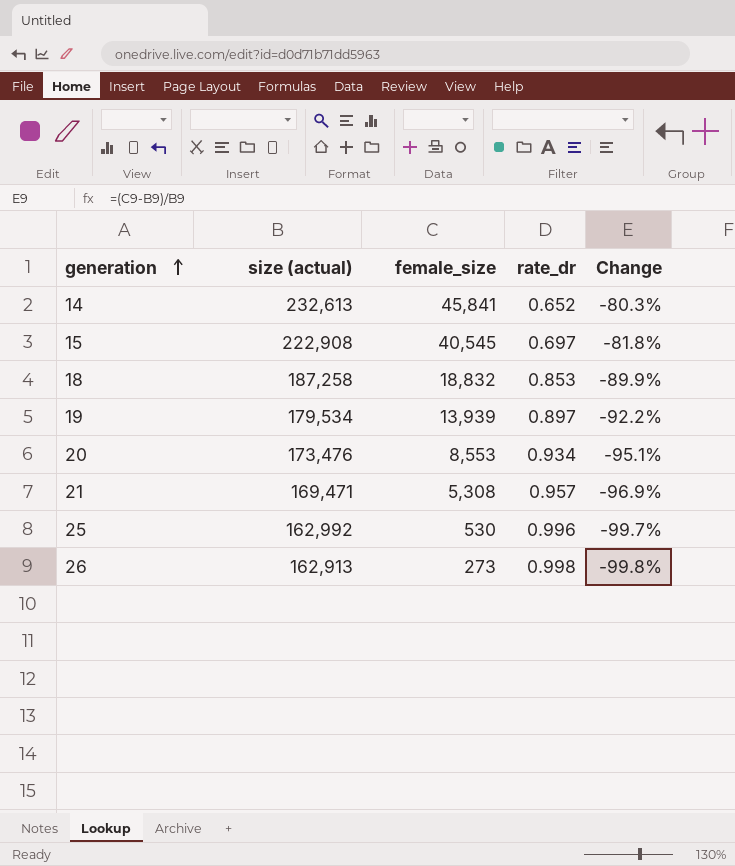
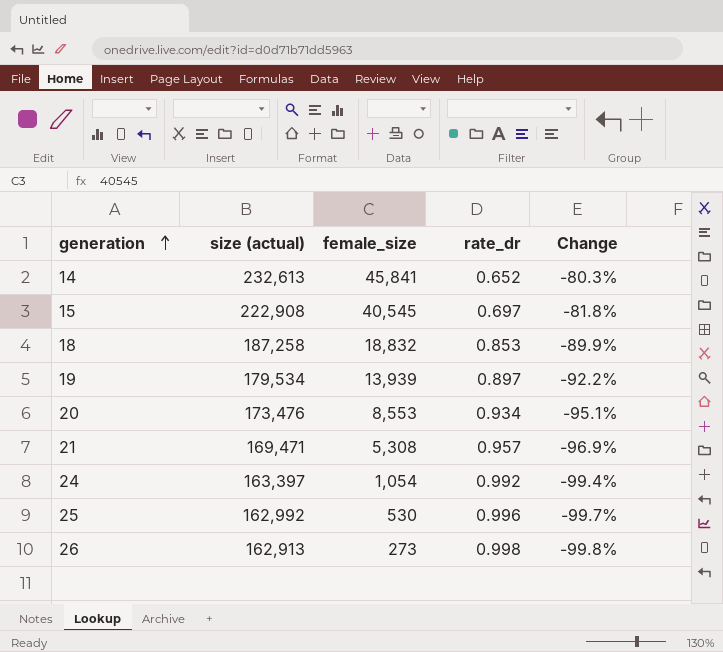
row 24: none -> 163,397 | 1,054 | 0.992 | -99.4%

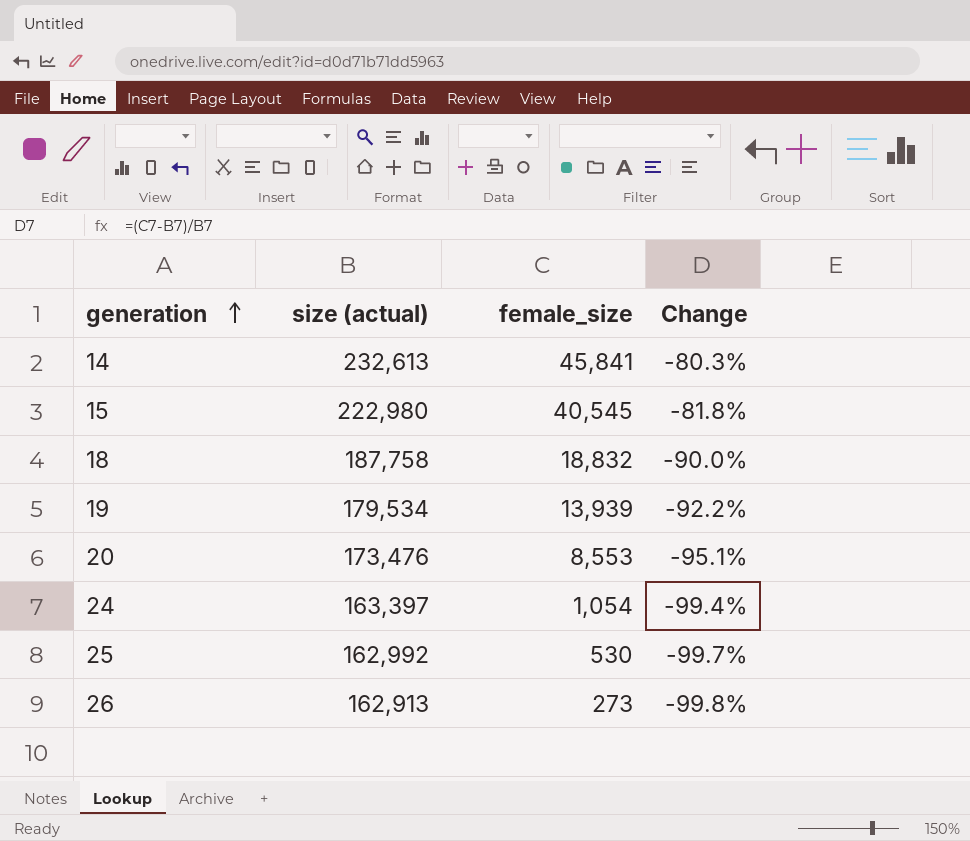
column rate_dr | position: 4 -> none
row 21: 169,471 | 5,308 | 0.957 | -96.9% -> none
15 | size (actual): 222,908 -> 222,980
18 | size (actual): 187,258 -> 187,758
18 | Change: -89.9% -> -90.0%

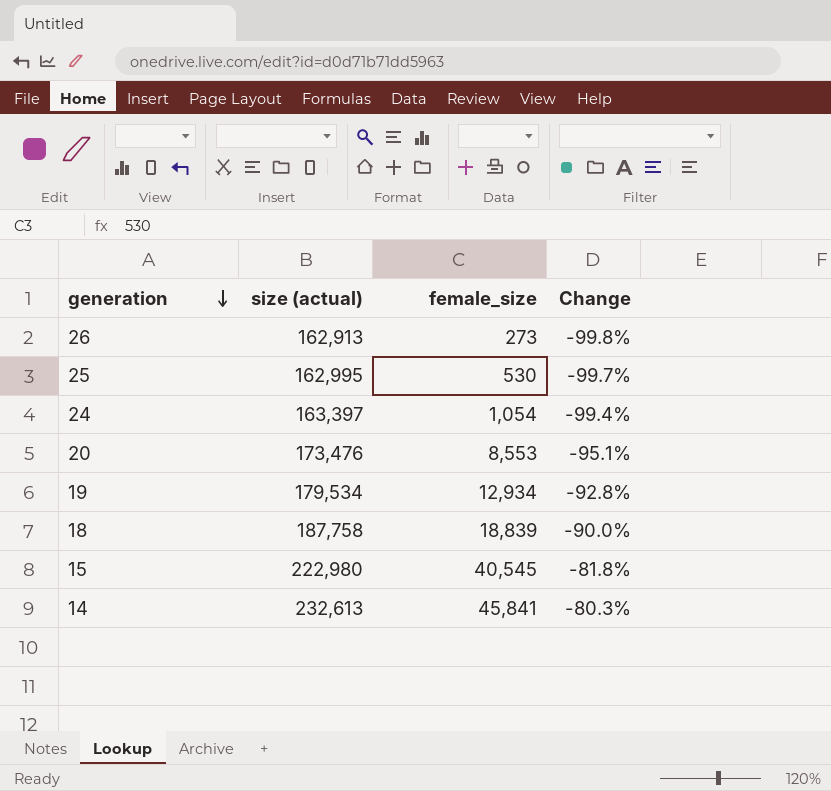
row order: generation ascending -> generation descending
25 | size (actual): 162,992 -> 162,995
19 | female_size: 13,939 -> 12,934
19 | Change: -92.2% -> -92.8%
18 | female_size: 18,832 -> 18,839

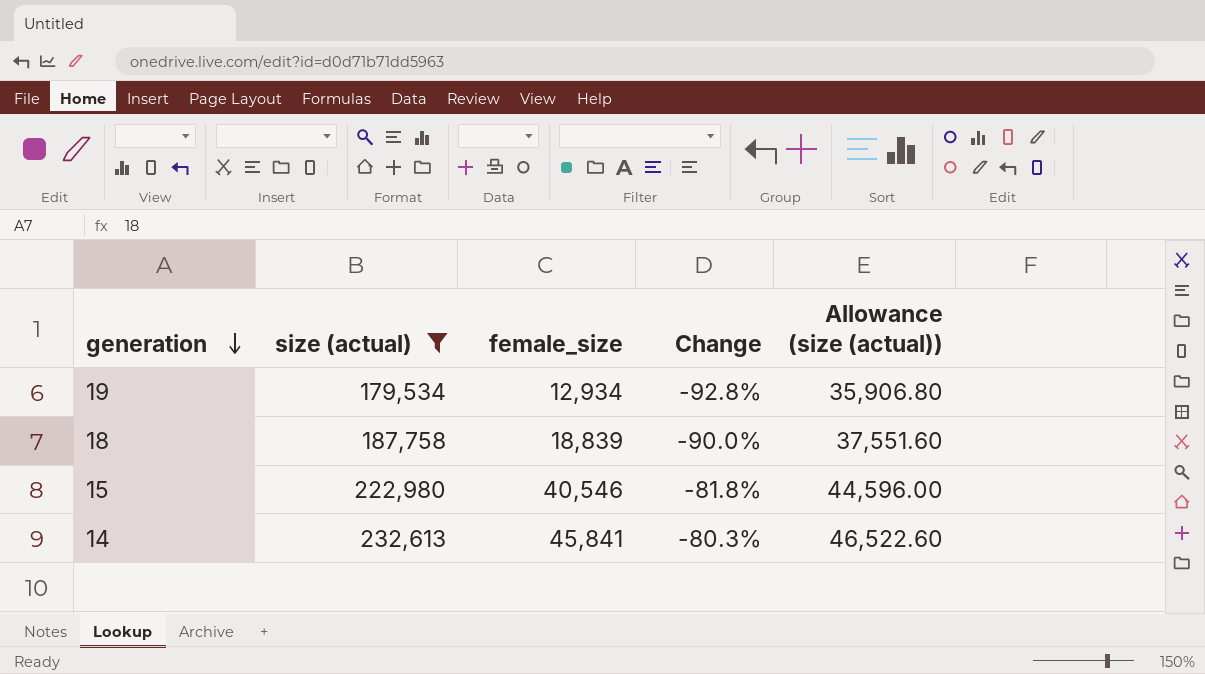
filter: none -> size (actual) >= 179,534
column Allowance (size (actual)) | formula: none -> [size (actual)] * 0.2
15 | female_size: 40,545 -> 40,546

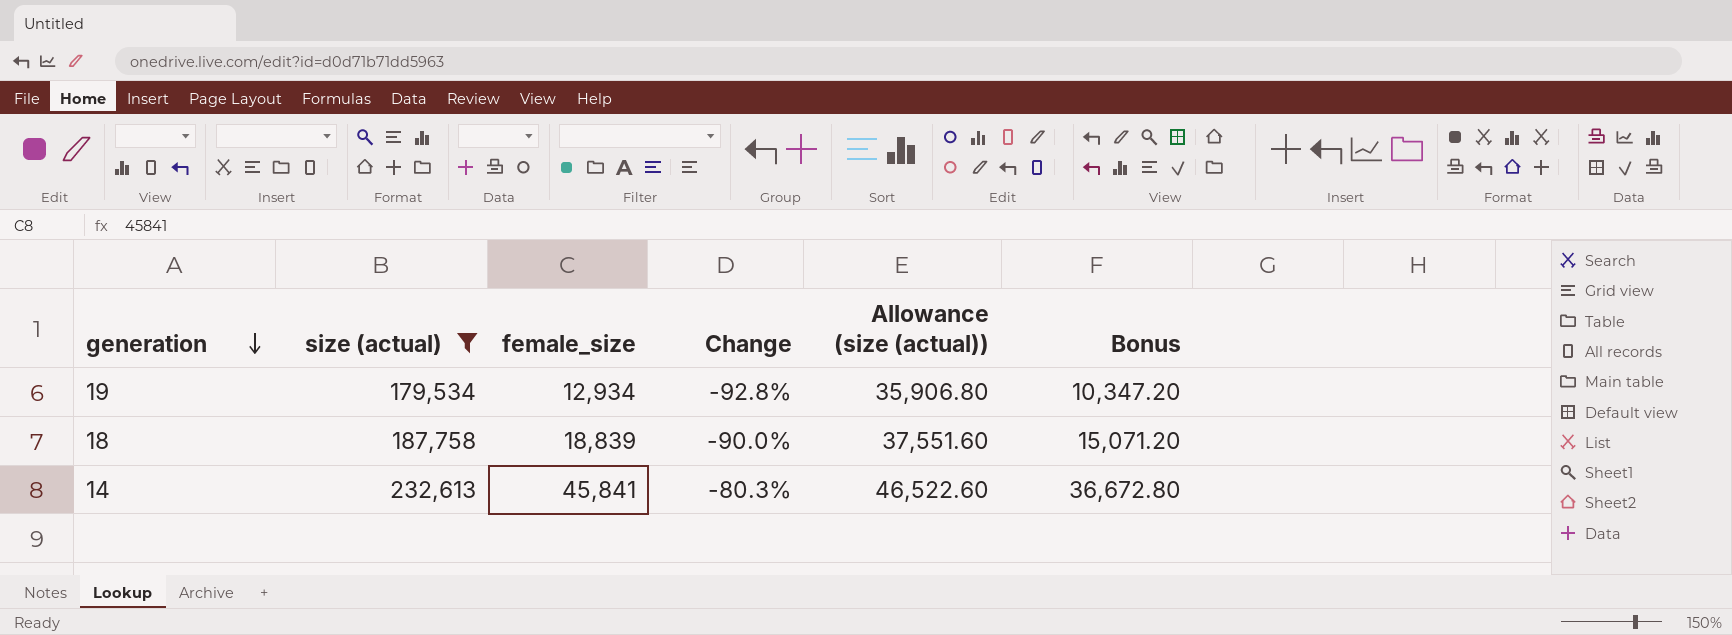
column Bonus | formula: none -> [female_size] * 0.8
row 15: 222,980 | 40,546 | -81.8% | 44,596.00 -> none

